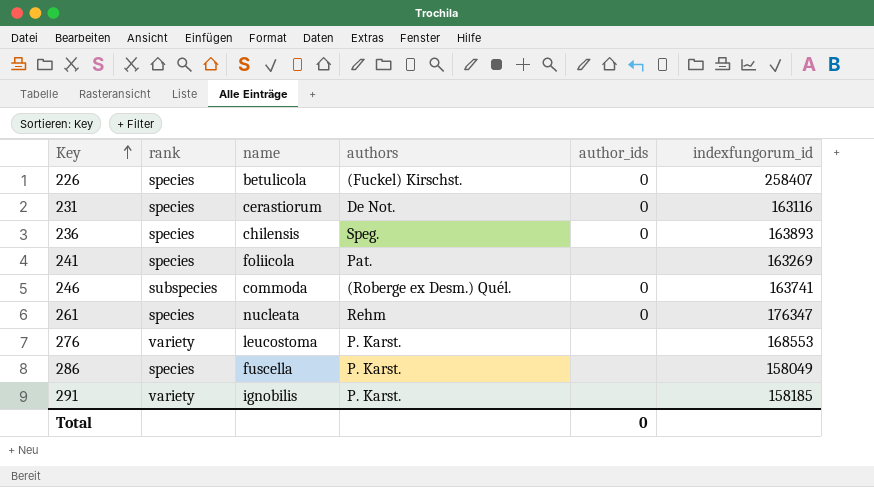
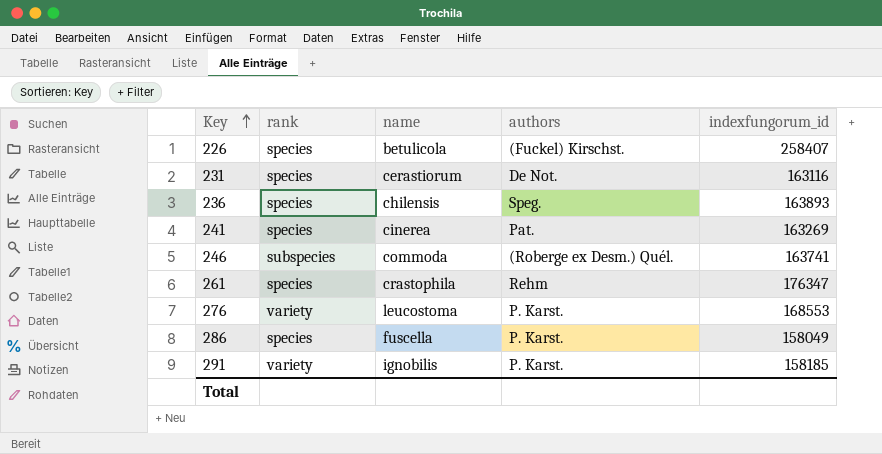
column author_ids | position: 5 -> none
241 | name: foliicola -> cinerea
261 | name: nucleata -> crastophila

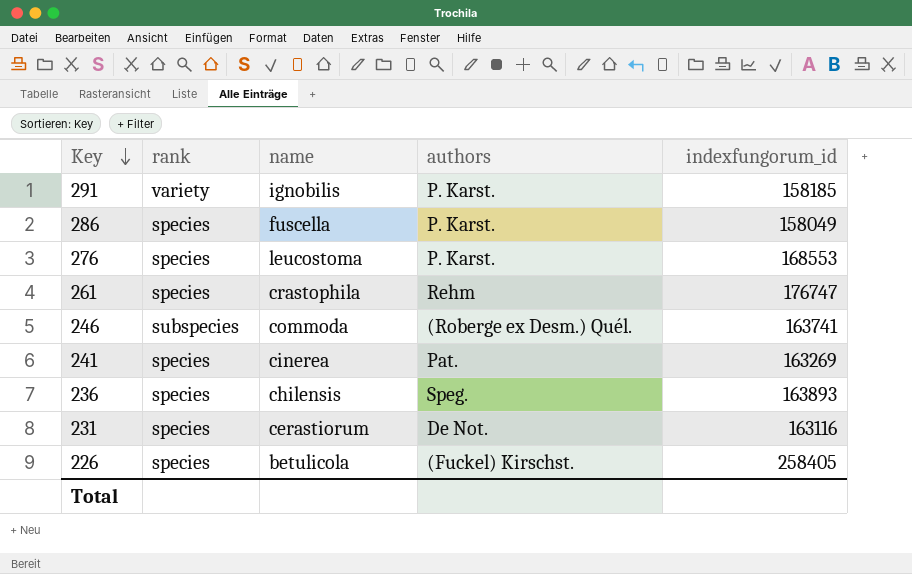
row order: Key ascending -> Key descending
276 | rank: variety -> species
261 | indexfungorum_id: 176347 -> 176747
226 | indexfungorum_id: 258407 -> 258405

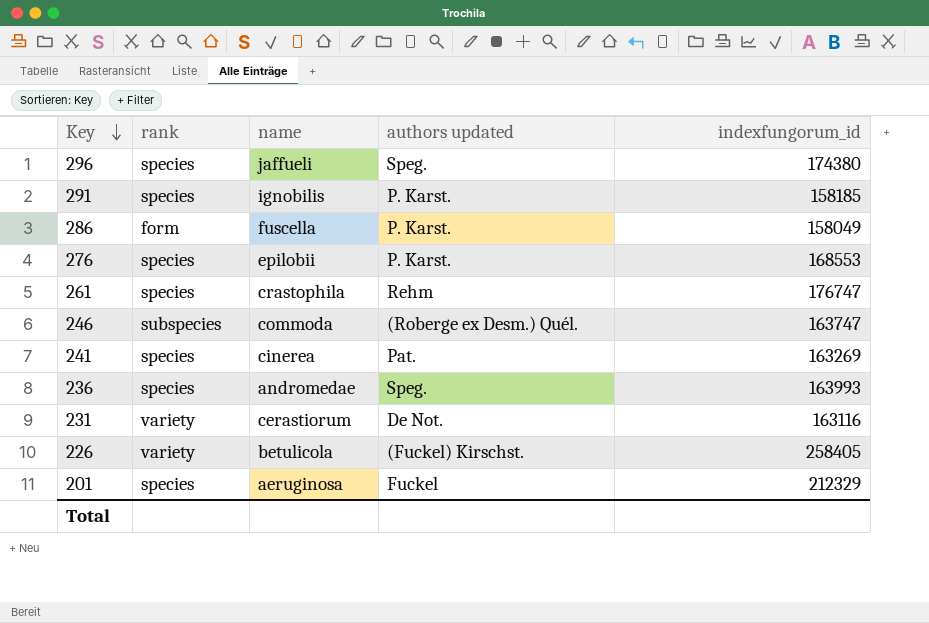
column name: authors -> authors updated
row 296: none -> species | jaffueli | Speg. | 174380
291 | rank: variety -> species
286 | rank: species -> form
276 | name: leucostoma -> epilobii
246 | indexfungorum_id: 163741 -> 163747
236 | name: chilensis -> andromedae
236 | indexfungorum_id: 163893 -> 163993
231 | rank: species -> variety
226 | rank: species -> variety
row 201: none -> species | aeruginosa | Fuckel | 212329

